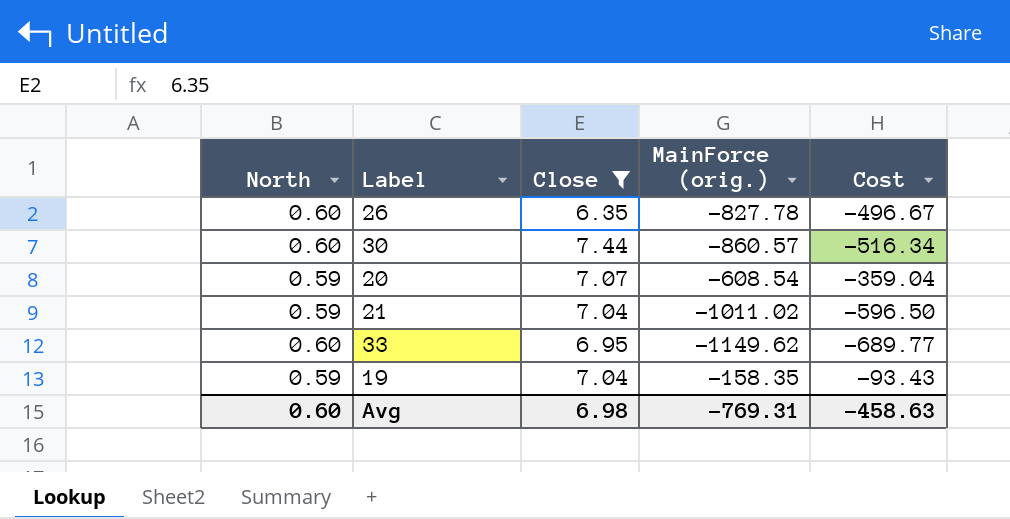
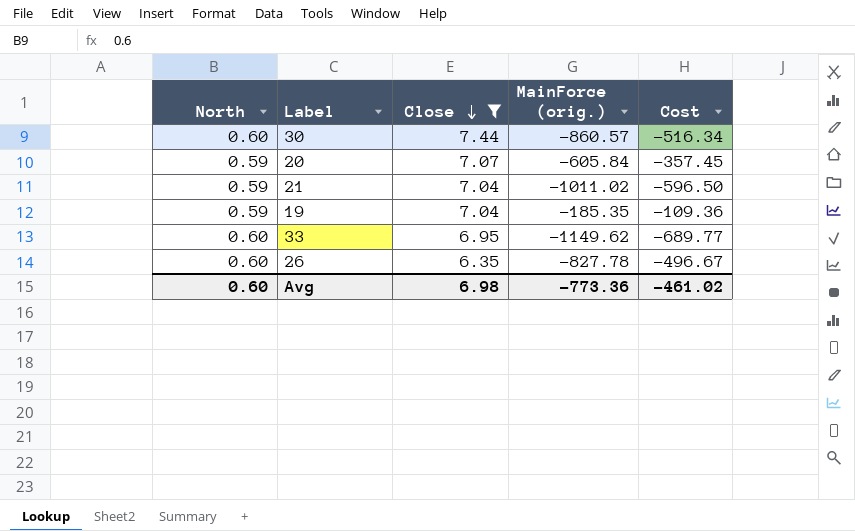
row order: none -> Close descending
20 | MainForce (orig.): -608.54 -> -605.84
20 | Cost: -359.04 -> -357.45
19 | MainForce (orig.): -158.35 -> -185.35
19 | Cost: -93.43 -> -109.36
Avg | MainForce (orig.): -769.31 -> -773.36
Avg | Cost: -458.63 -> -461.02

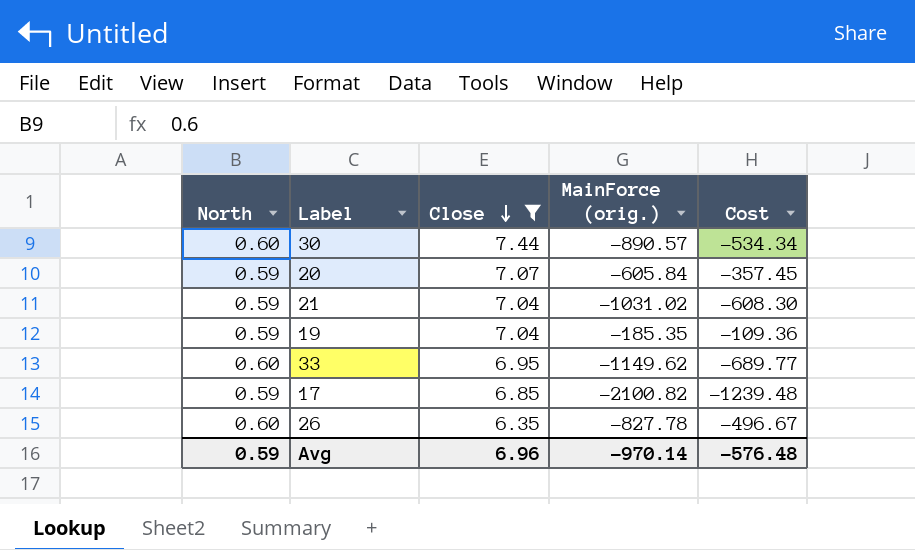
30 | MainForce (orig.): -860.57 -> -890.57
30 | Cost: -516.34 -> -534.34
21 | MainForce (orig.): -1011.02 -> -1031.02
21 | Cost: -596.50 -> -608.30
row 17: none -> 0.59 | 6.85 | -2100.82 | -1239.48
Avg | North: 0.60 -> 0.59
Avg | Close: 6.98 -> 6.96
Avg | MainForce (orig.): -773.36 -> -970.14
Avg | Cost: -461.02 -> -576.48

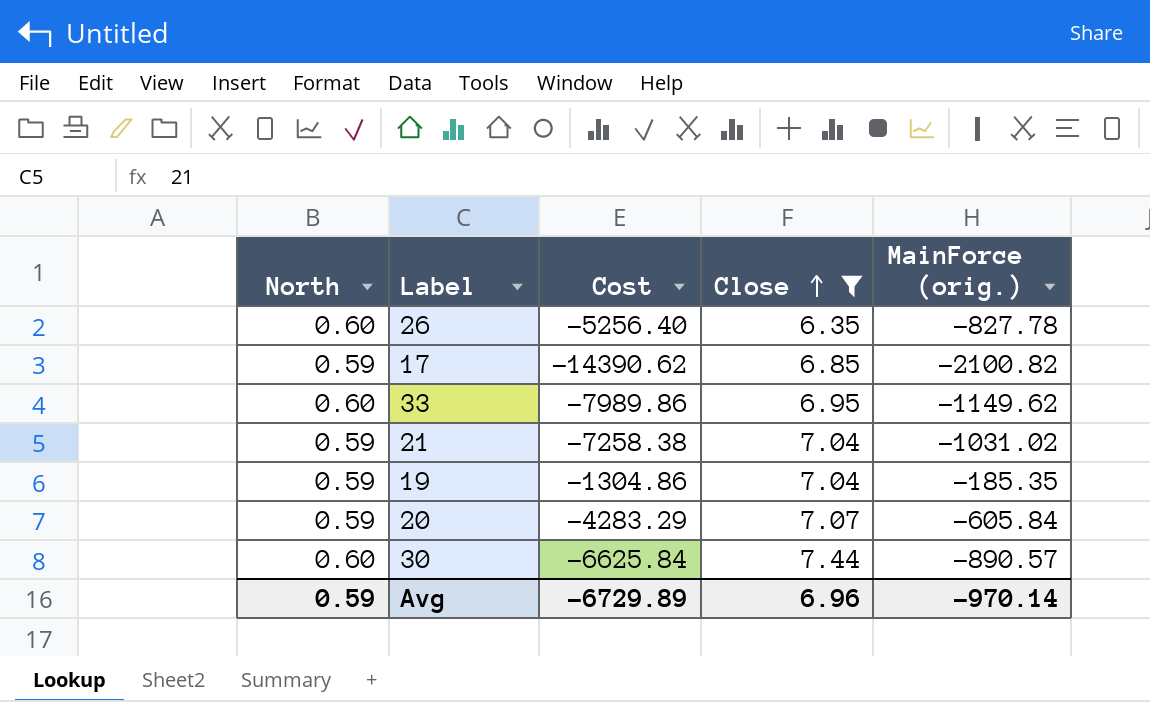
row order: Close descending -> Close ascending
column Cost | formula: [North] * [MainForce (orig.)] -> [Close] * [MainForce (orig.)]
column Cost | position: 5 -> 3
Avg | Cost: -576.48 -> -6729.89

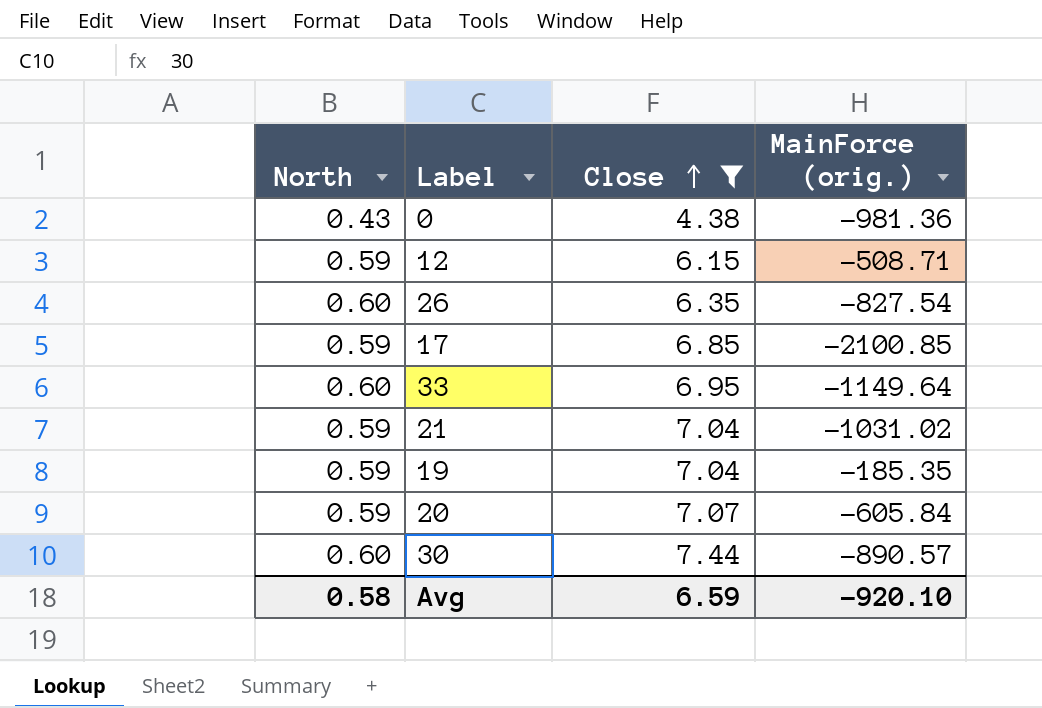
column Cost | formula: [Close] * [MainForce (orig.)] -> none
row 0: none -> 0.43 | 4.38 | -981.36
row 12: none -> 0.59 | 6.15 | -508.71
26 | MainForce (orig.): -827.78 -> -827.54
17 | MainForce (orig.): -2100.82 -> -2100.85
33 | MainForce (orig.): -1149.62 -> -1149.64
Avg | North: 0.59 -> 0.58
Avg | Close: 6.96 -> 6.59
Avg | MainForce (orig.): -970.14 -> -920.10

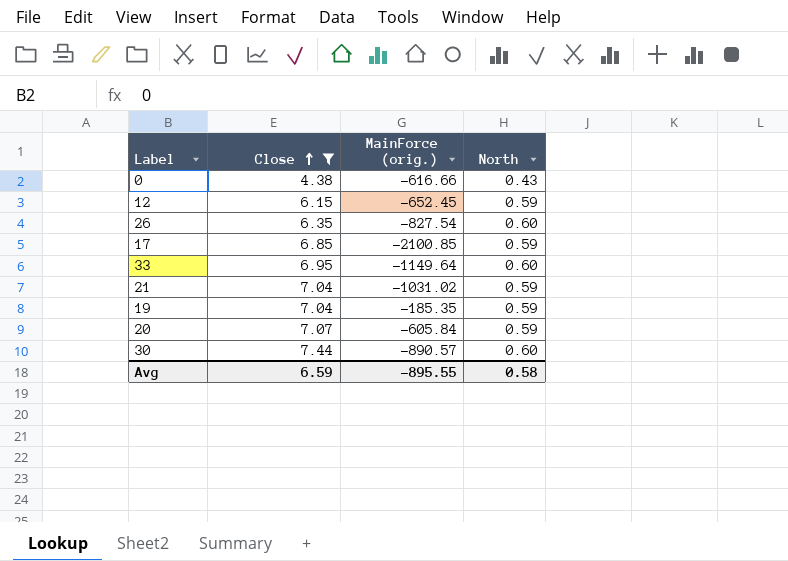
column North | position: 1 -> 4
0 | MainForce (orig.): -981.36 -> -616.66
12 | MainForce (orig.): -508.71 -> -652.45
Avg | MainForce (orig.): -920.10 -> -895.55

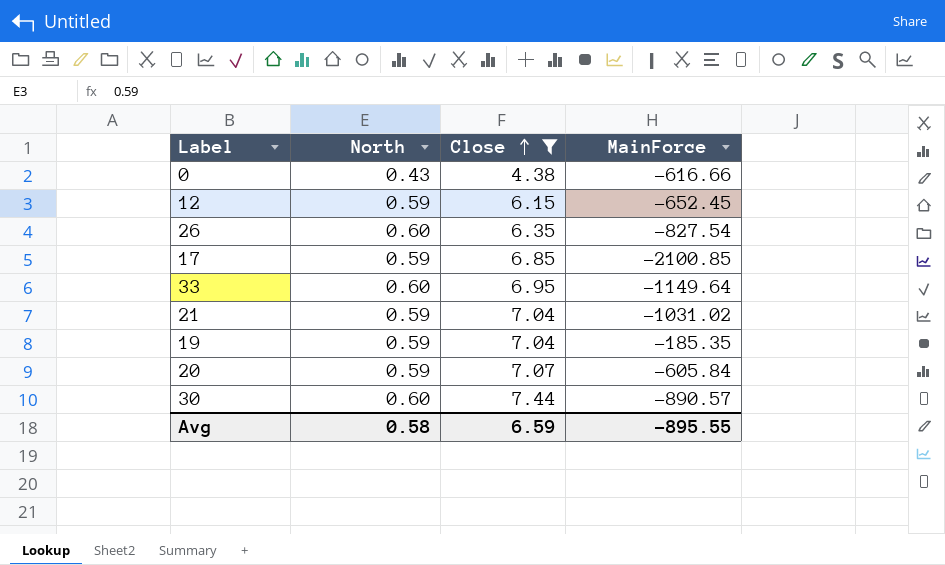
column North | position: 4 -> 2
column name: MainForce (orig.) -> MainForce

